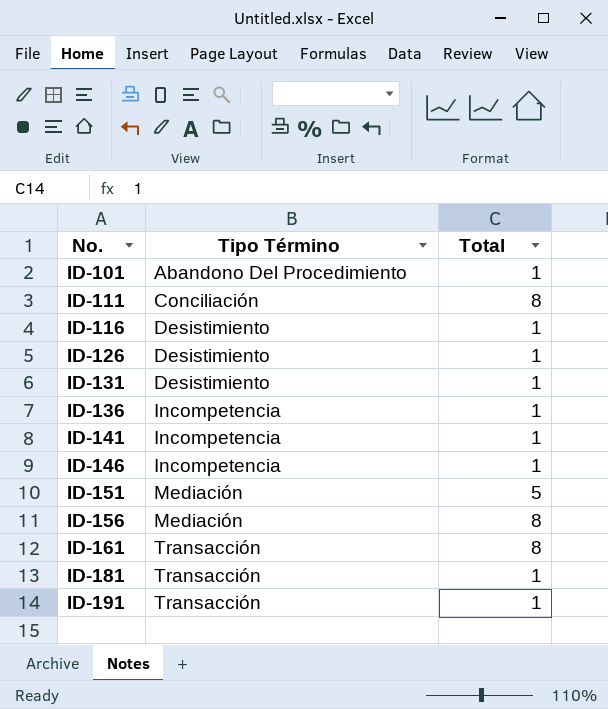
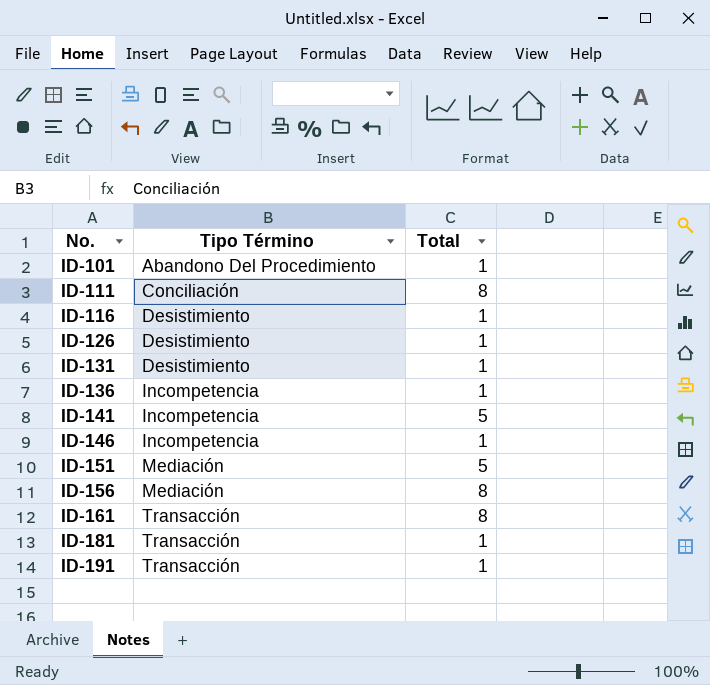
ID-141 | Total: 1 -> 5

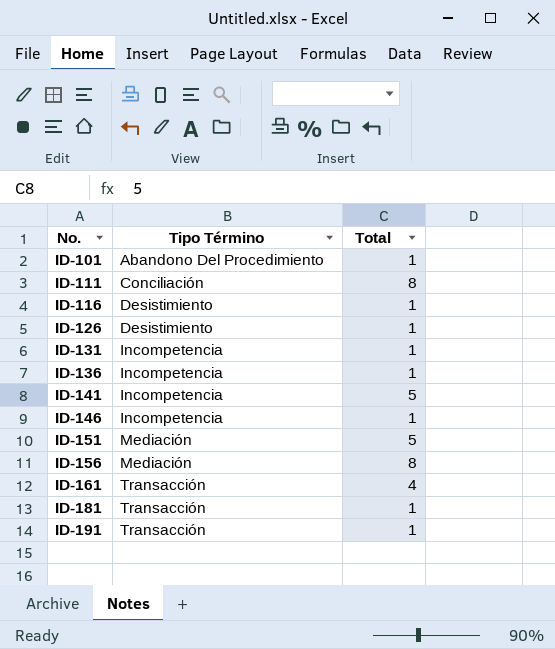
ID-131 | Tipo Término: Desistimiento -> Incompetencia
ID-161 | Total: 8 -> 4

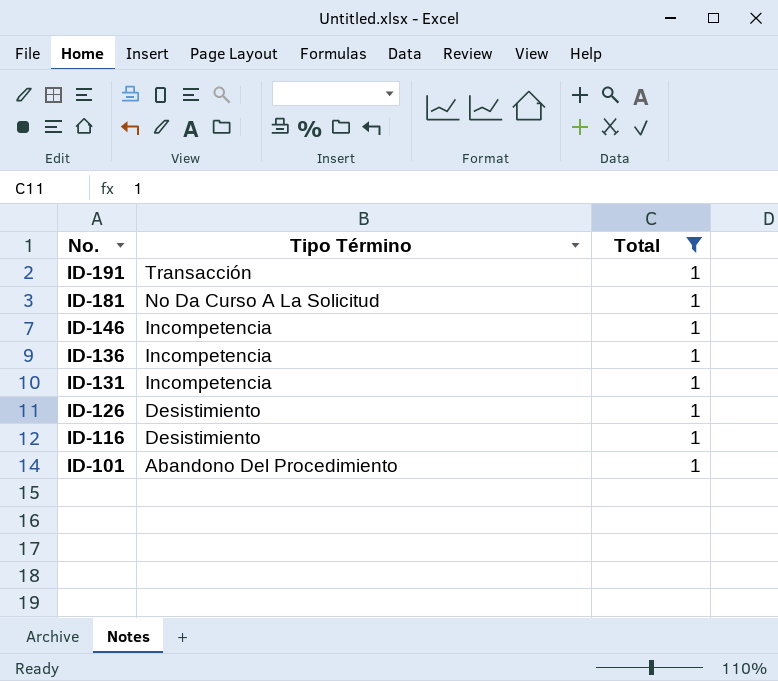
filter: none -> Total = 1
row order: No. ascending -> No. descending
ID-181 | Tipo Término: Transacción -> No Da Curso A La Solicitud

